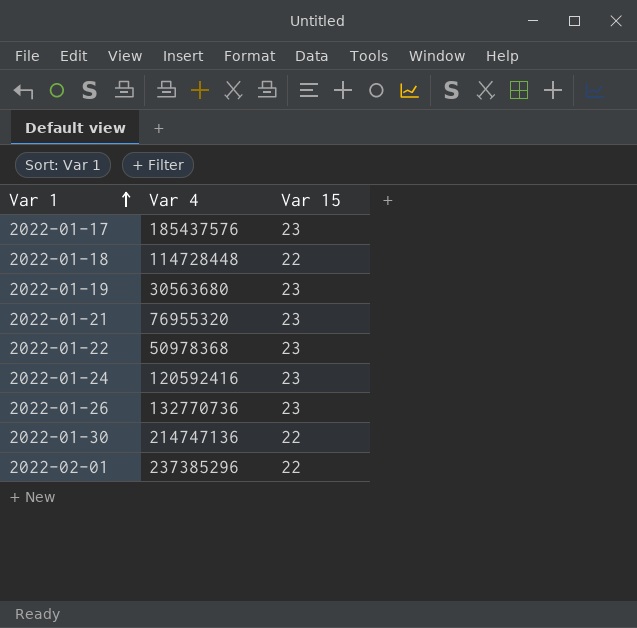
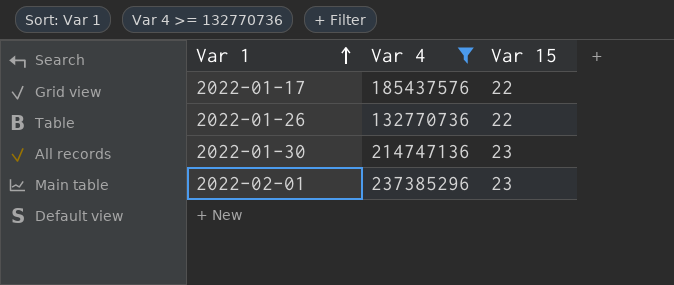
filter: none -> Var 4 >= 132770736
2022-01-17 | Var 15: 23 -> 22
2022-01-26 | Var 15: 23 -> 22
2022-01-30 | Var 15: 22 -> 23
2022-02-01 | Var 15: 22 -> 23

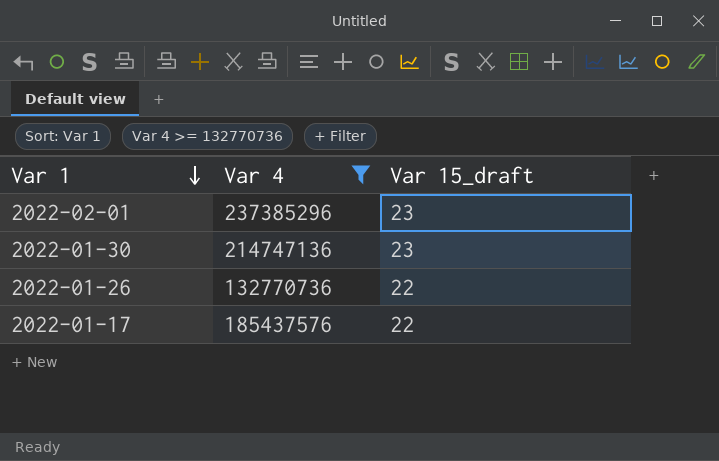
row order: Var 1 ascending -> Var 1 descending
column name: Var 15 -> Var 15_draft

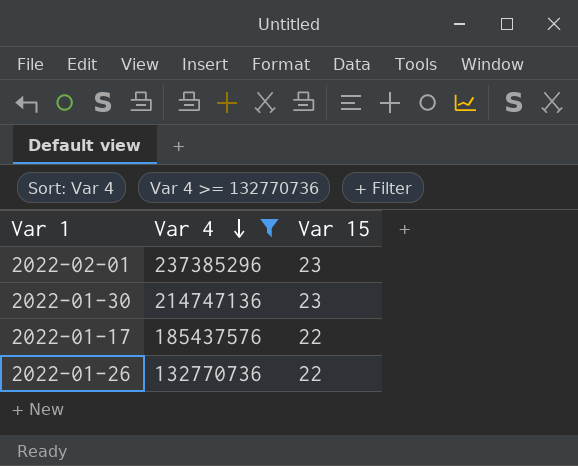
row order: Var 1 descending -> Var 4 descending
column name: Var 15_draft -> Var 15

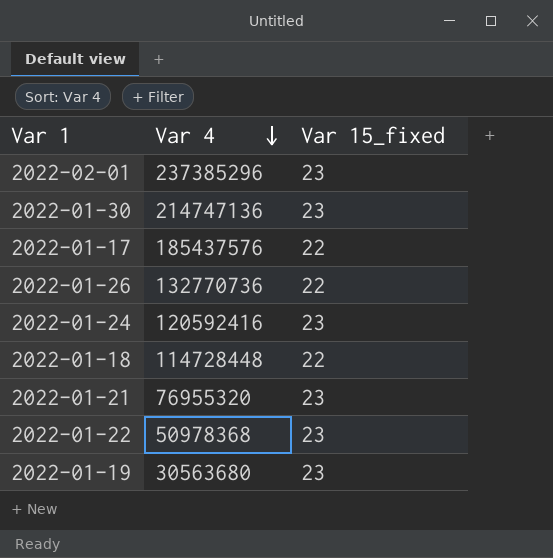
filter: Var 4 >= 132770736 -> none
column name: Var 15 -> Var 15_fixed

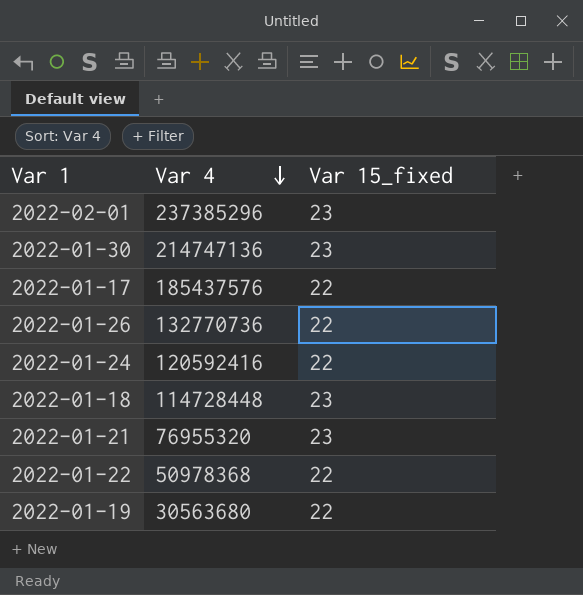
2022-01-24 | Var 15_fixed: 23 -> 22
2022-01-18 | Var 15_fixed: 22 -> 23
2022-01-22 | Var 15_fixed: 23 -> 22
2022-01-19 | Var 15_fixed: 23 -> 22

